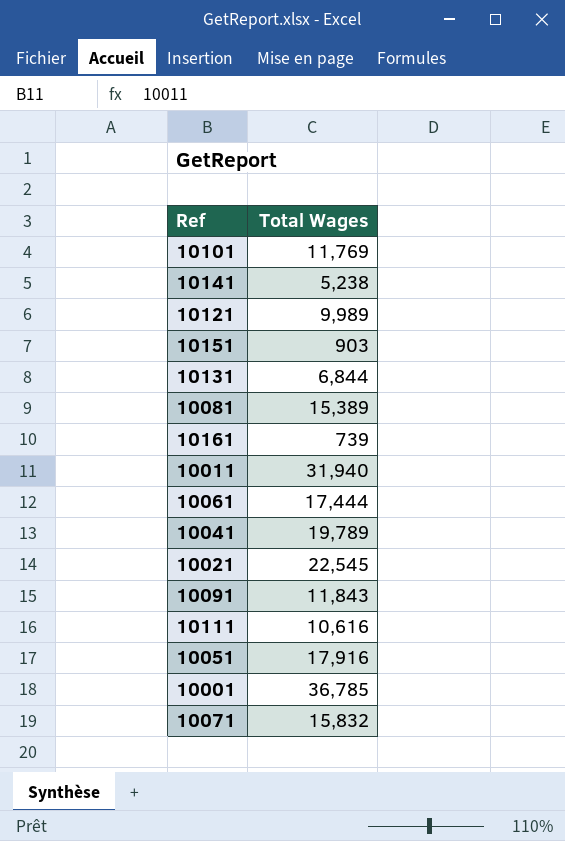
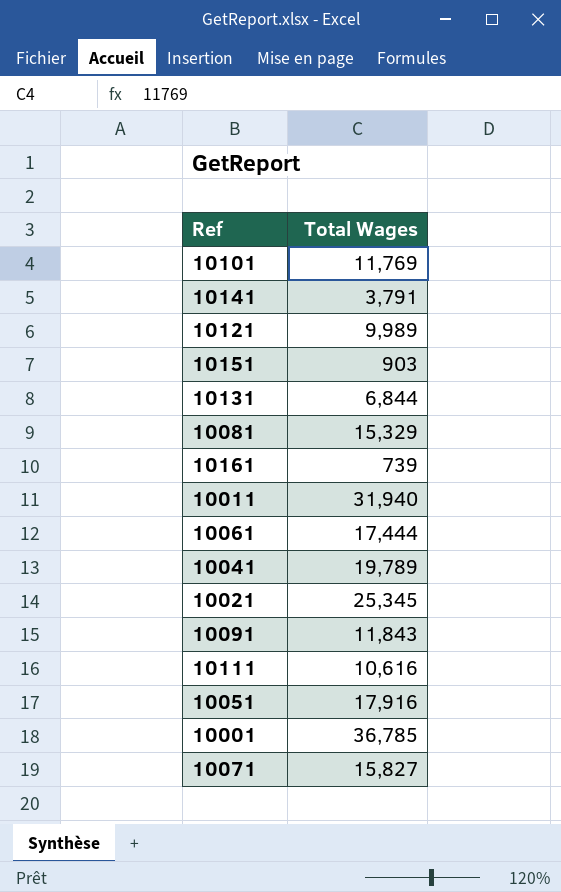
10141 | Total Wages: 5,238 -> 3,791
10081 | Total Wages: 15,389 -> 15,329
10021 | Total Wages: 22,545 -> 25,345
10071 | Total Wages: 15,832 -> 15,827

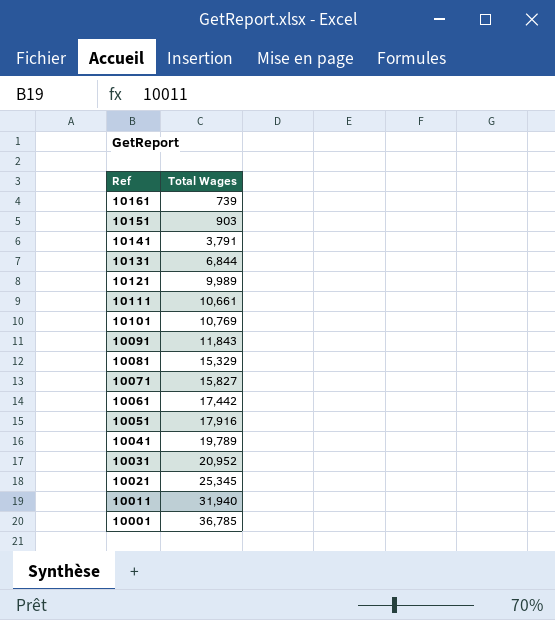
row order: none -> Ref descending
10111 | Total Wages: 10,616 -> 10,661
10101 | Total Wages: 11,769 -> 10,769
10061 | Total Wages: 17,444 -> 17,442
row 10031: none -> 20,952

